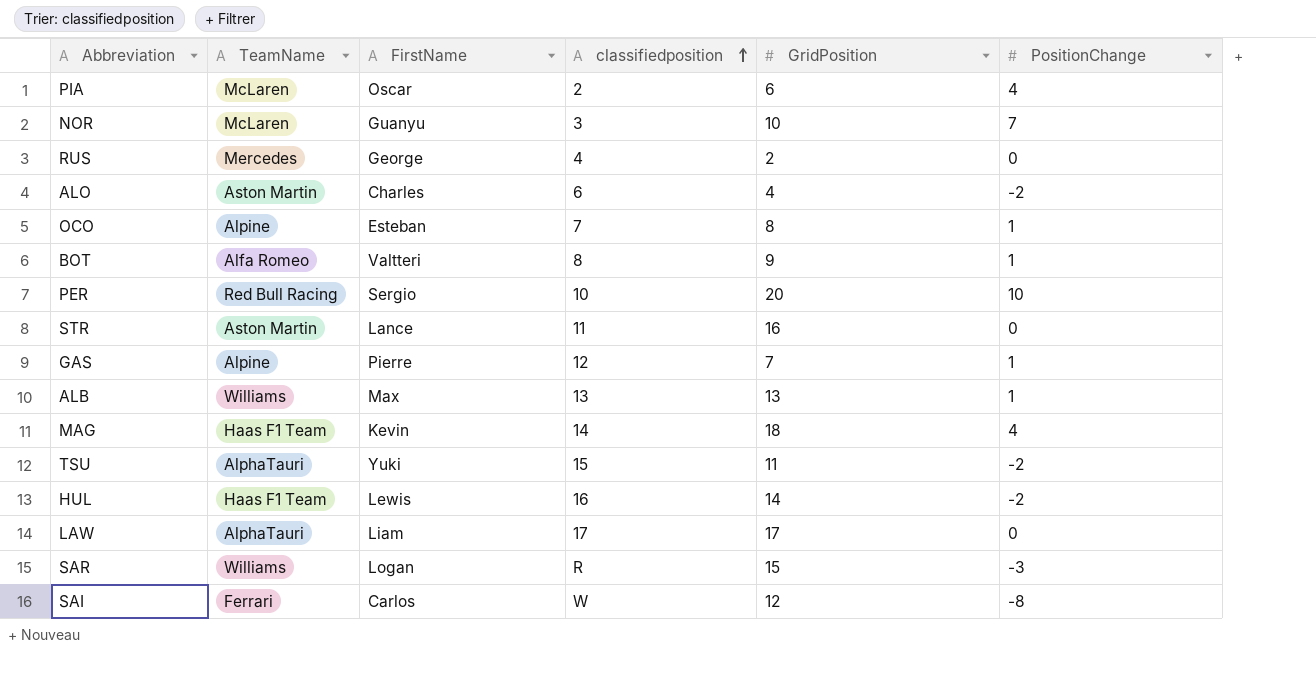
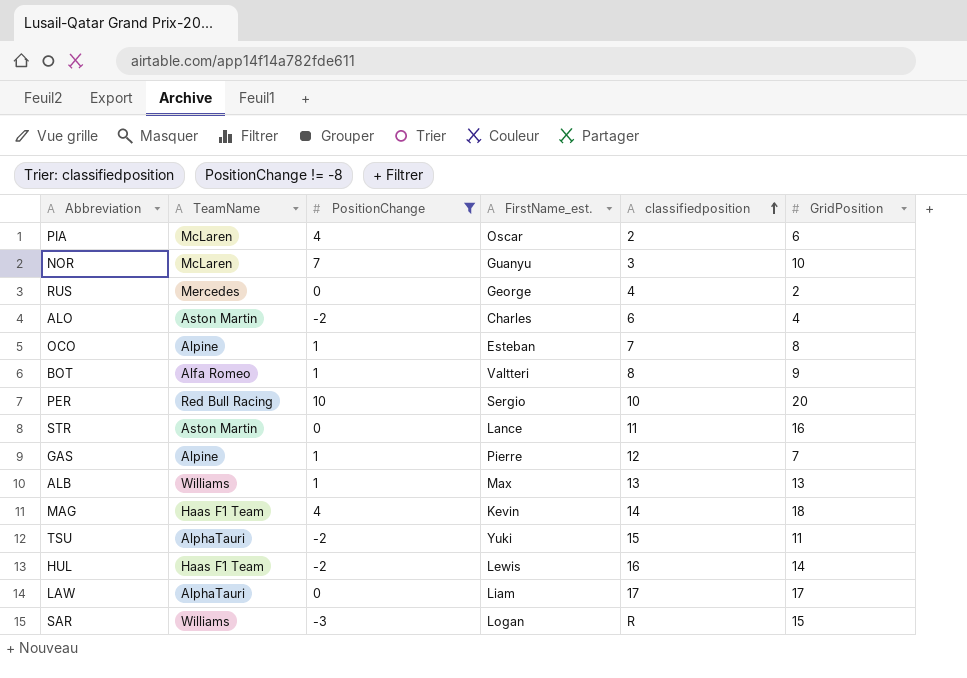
filter: none -> PositionChange != -8
column PositionChange | position: 6 -> 3
column name: FirstName -> FirstName_est.

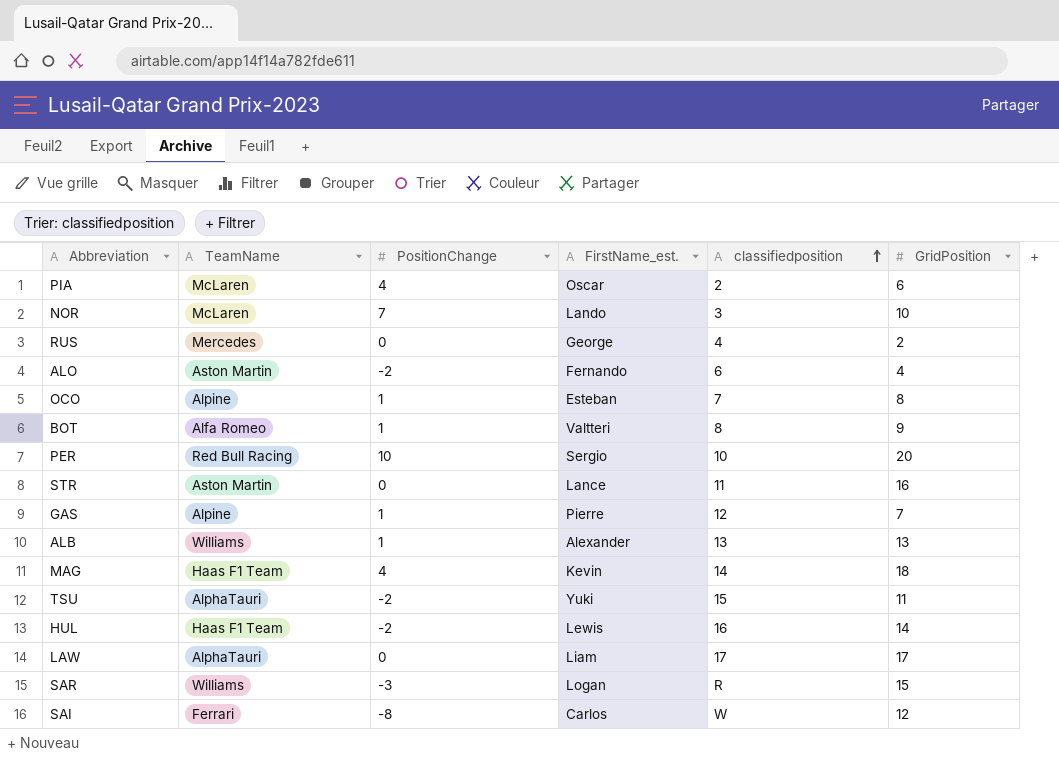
filter: PositionChange != -8 -> none
NOR | FirstName_est.: Guanyu -> Lando
ALO | FirstName_est.: Charles -> Fernando
ALB | FirstName_est.: Max -> Alexander

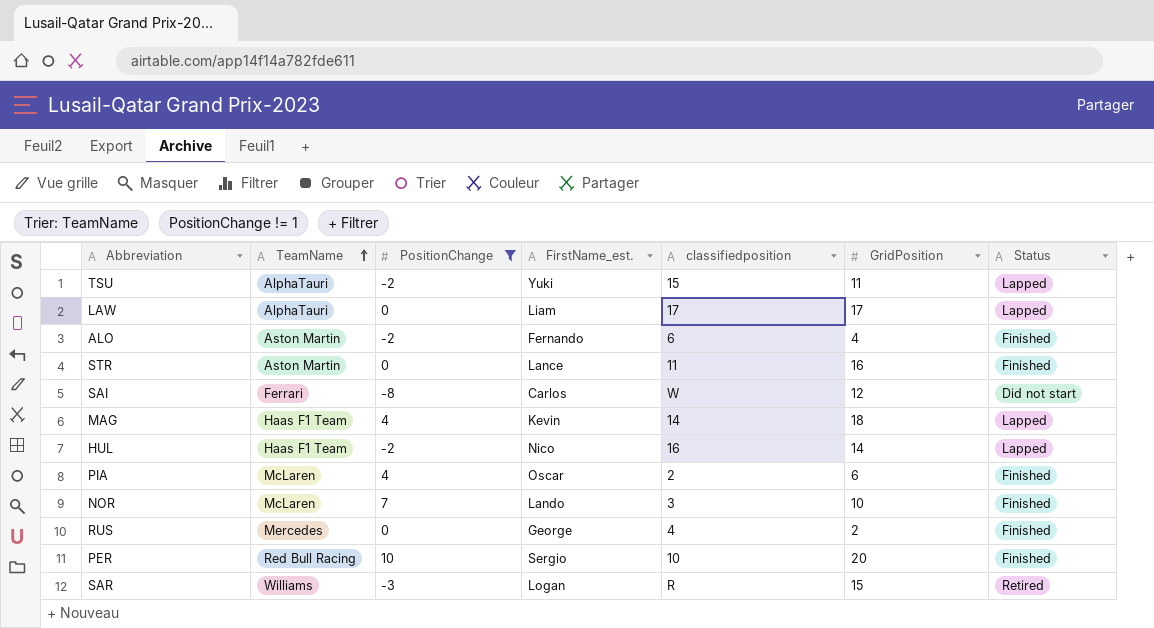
filter: none -> PositionChange != 1
row order: classifiedposition ascending -> TeamName ascending
column Status | position: none -> 7
HUL | FirstName_est.: Lewis -> Nico

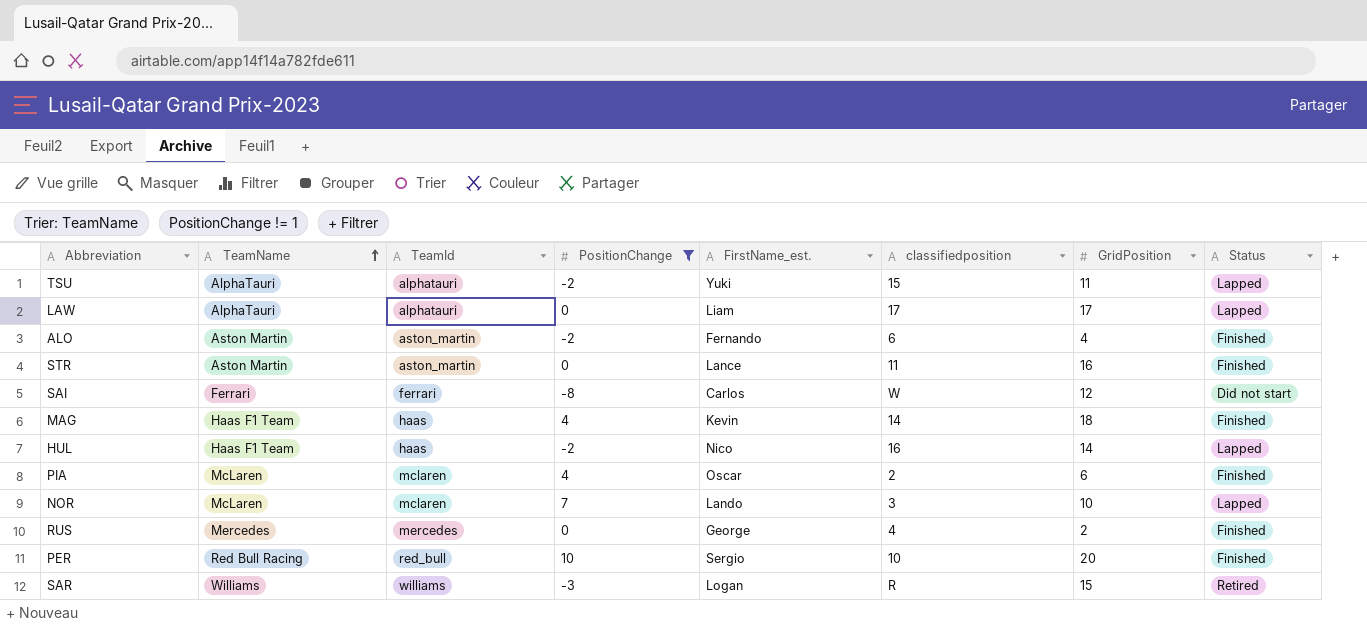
column TeamId | position: none -> 3
MAG | Status: Lapped -> Finished
NOR | Status: Finished -> Lapped

